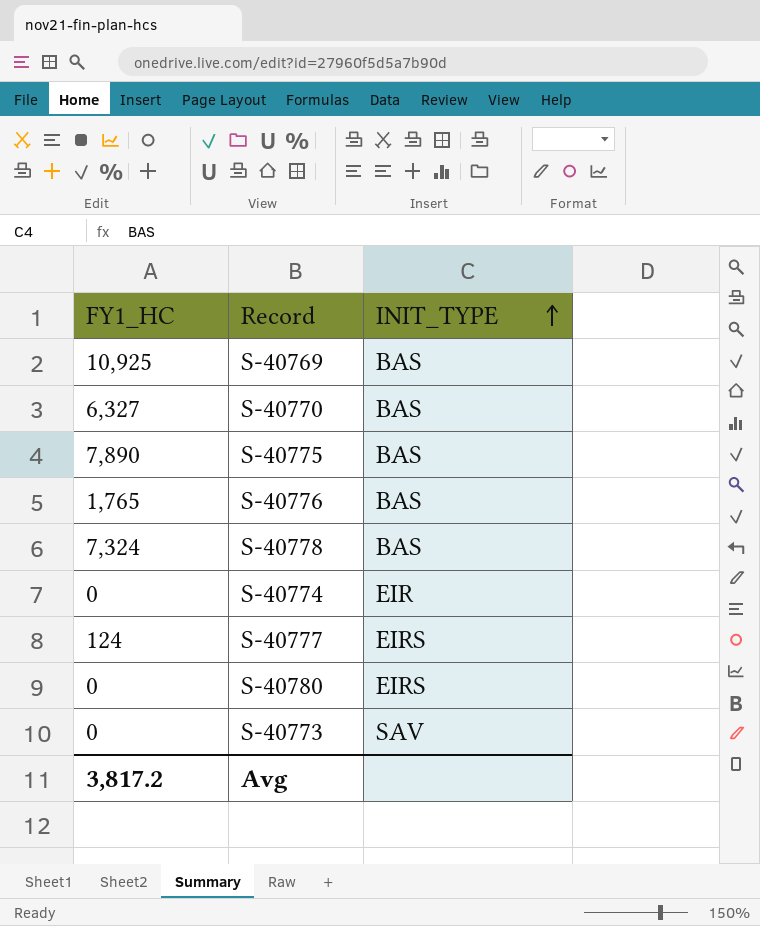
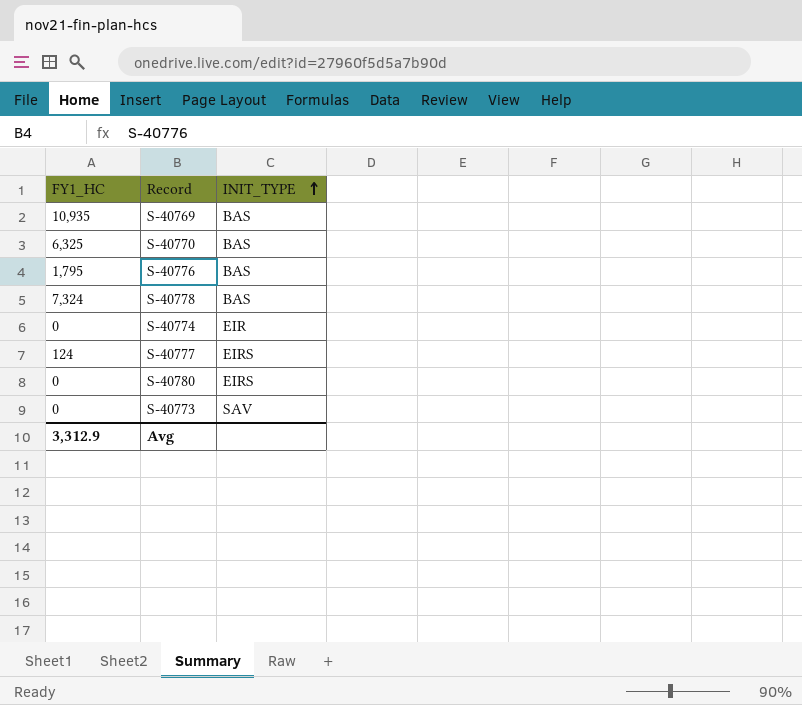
row S-40775: 7,890 | BAS -> none
S-40769 | FY1_HC: 10,925 -> 10,935
S-40770 | FY1_HC: 6,327 -> 6,325
S-40776 | FY1_HC: 1,765 -> 1,795
Avg | FY1_HC: 3,817.2 -> 3,312.9

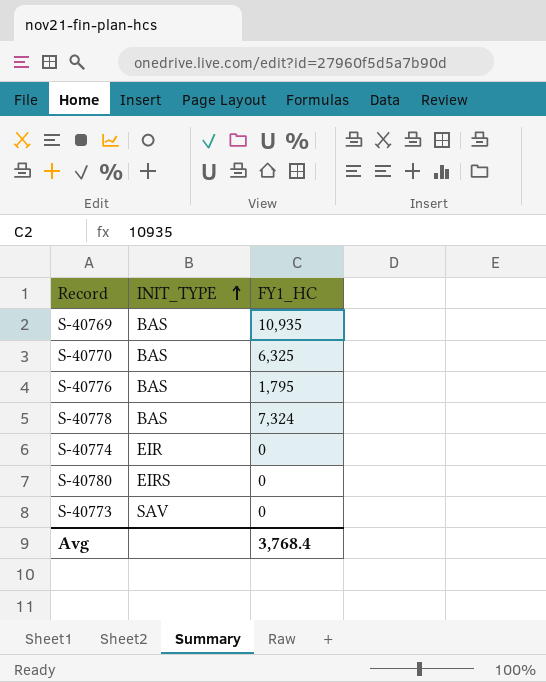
column FY1_HC | position: 1 -> 3
row S-40777: 124 | EIRS -> none
Avg | FY1_HC: 3,312.9 -> 3,768.4

